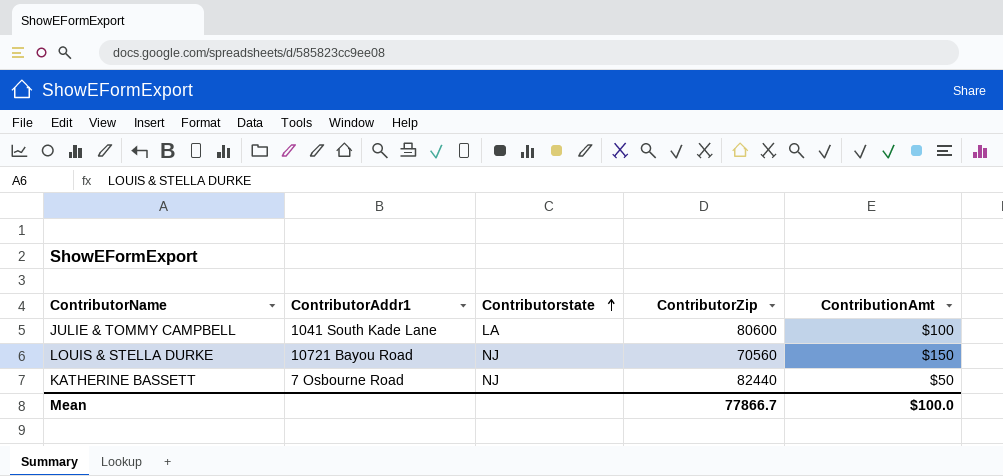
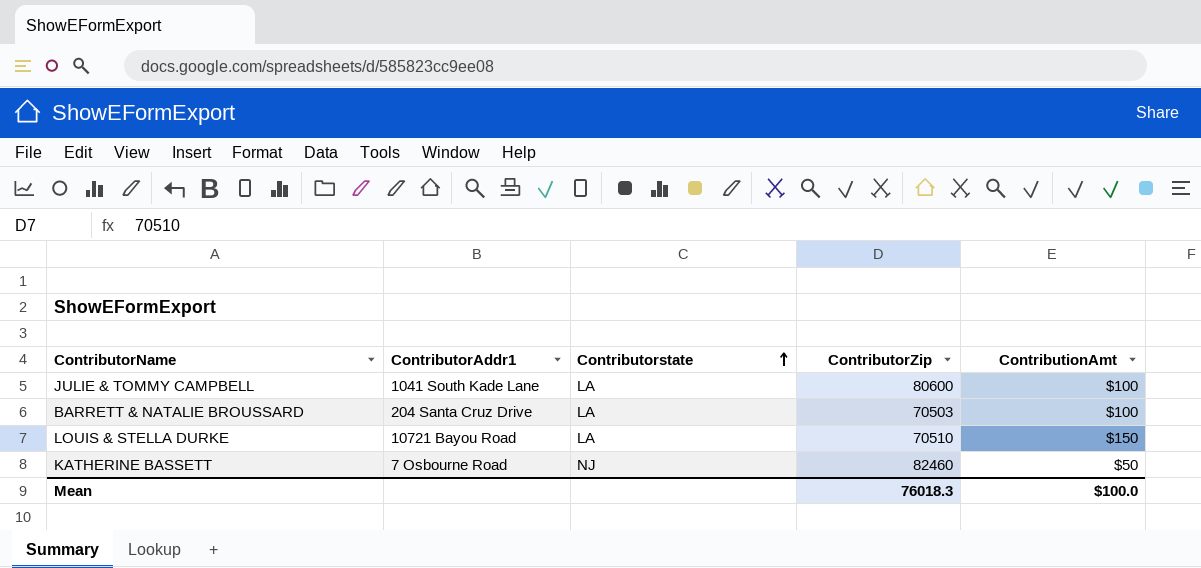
row BARRETT & NATALIE BROUSSARD: none -> 204 Santa Cruz Drive | LA | 70503 | $100
LOUIS & STELLA DURKE | Contributorstate: NJ -> LA
LOUIS & STELLA DURKE | ContributorZip: 70560 -> 70510
KATHERINE BASSETT | ContributorZip: 82440 -> 82460
Mean | ContributorZip: 77866.7 -> 76018.3

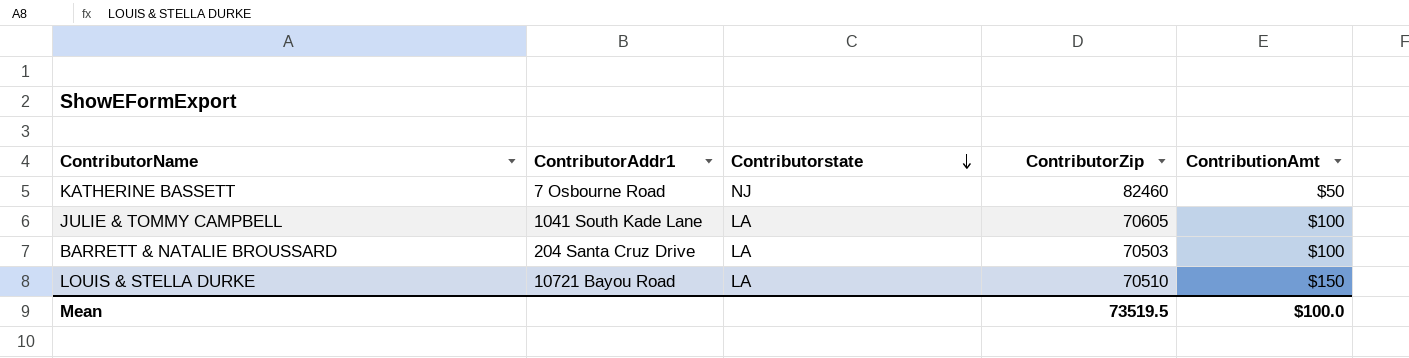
row order: Contributorstate ascending -> Contributorstate descending
JULIE & TOMMY CAMPBELL | ContributorZip: 80600 -> 70605
Mean | ContributorZip: 76018.3 -> 73519.5

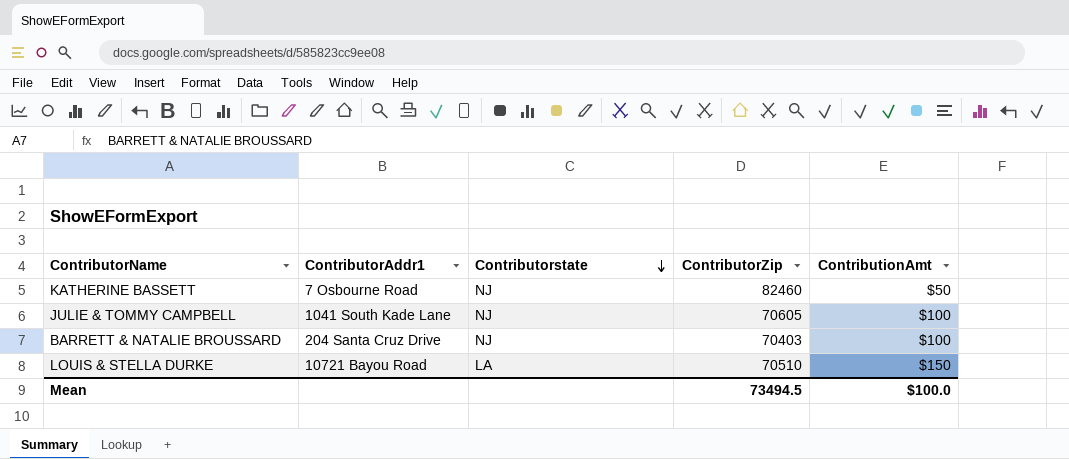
JULIE & TOMMY CAMPBELL | Contributorstate: LA -> NJ
BARRETT & NATALIE BROUSSARD | Contributorstate: LA -> NJ
BARRETT & NATALIE BROUSSARD | ContributorZip: 70503 -> 70403
Mean | ContributorZip: 73519.5 -> 73494.5

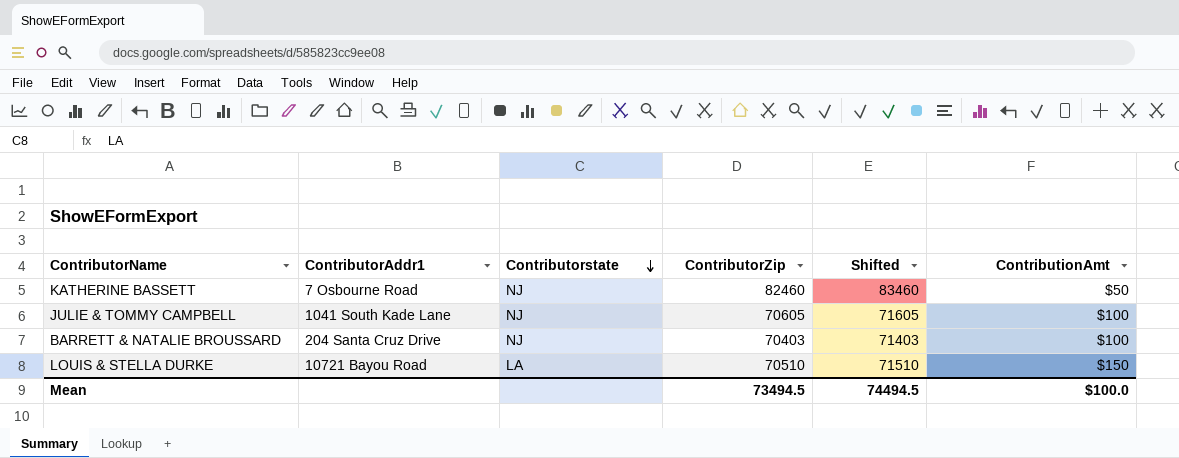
column Shifted | formula: none -> [ContributorZip] + 1000

